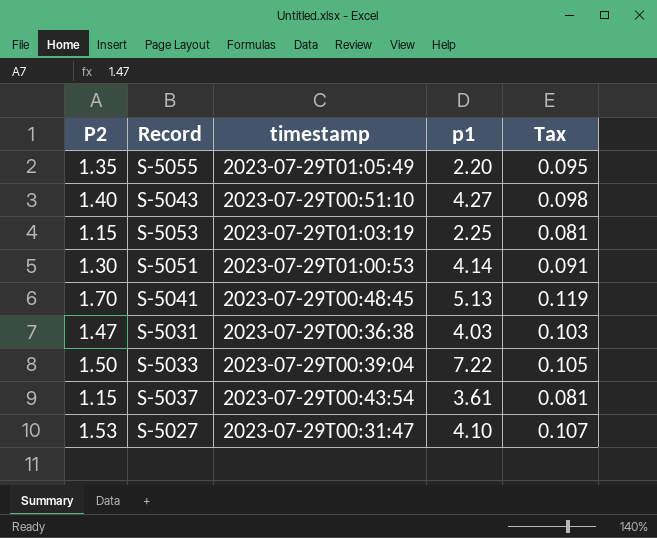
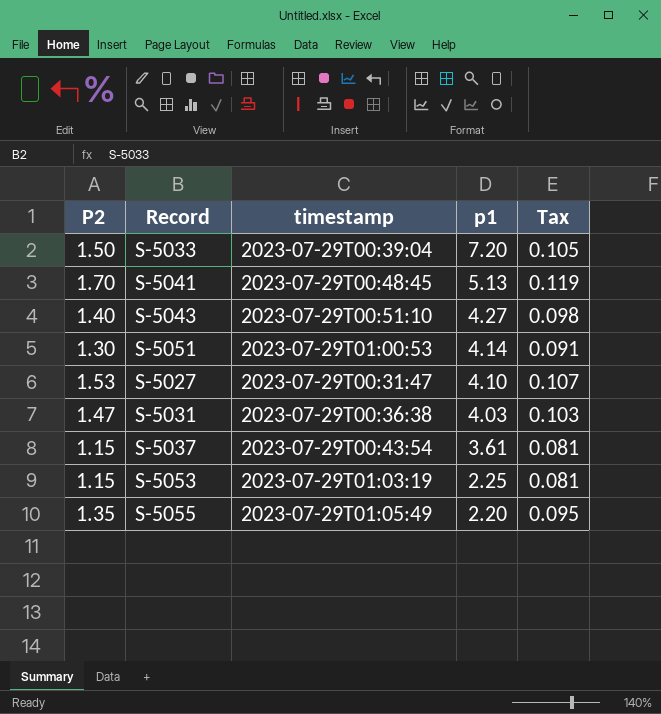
row order: none -> p1 descending
S-5033 | p1: 7.22 -> 7.20

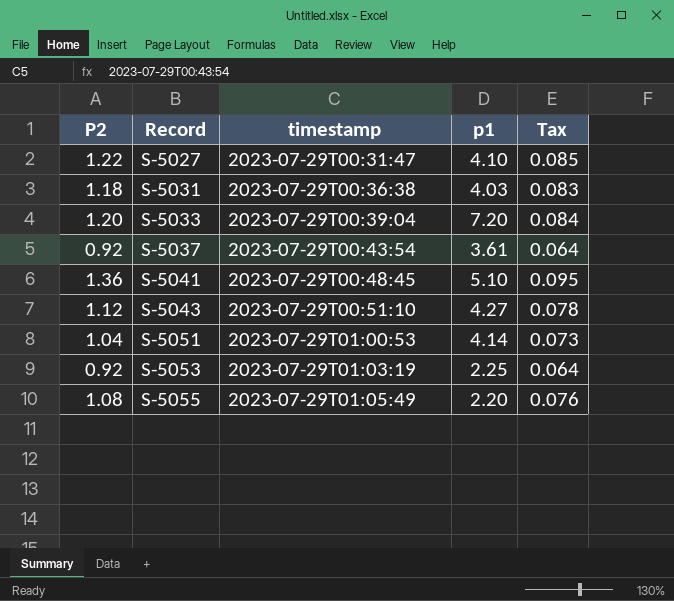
row order: p1 descending -> Record ascending
S-5027 | P2: 1.53 -> 1.22
S-5027 | Tax: 0.107 -> 0.085
S-5031 | P2: 1.47 -> 1.18
S-5031 | Tax: 0.103 -> 0.083
S-5033 | P2: 1.50 -> 1.20
S-5033 | Tax: 0.105 -> 0.084
S-5037 | P2: 1.15 -> 0.92
S-5037 | Tax: 0.081 -> 0.064
S-5041 | P2: 1.70 -> 1.36
S-5041 | p1: 5.13 -> 5.10
S-5041 | Tax: 0.119 -> 0.095
S-5043 | P2: 1.40 -> 1.12
S-5043 | Tax: 0.098 -> 0.078
S-5051 | P2: 1.30 -> 1.04
S-5051 | Tax: 0.091 -> 0.073
S-5053 | P2: 1.15 -> 0.92
S-5053 | Tax: 0.081 -> 0.064
S-5055 | P2: 1.35 -> 1.08
S-5055 | Tax: 0.095 -> 0.076

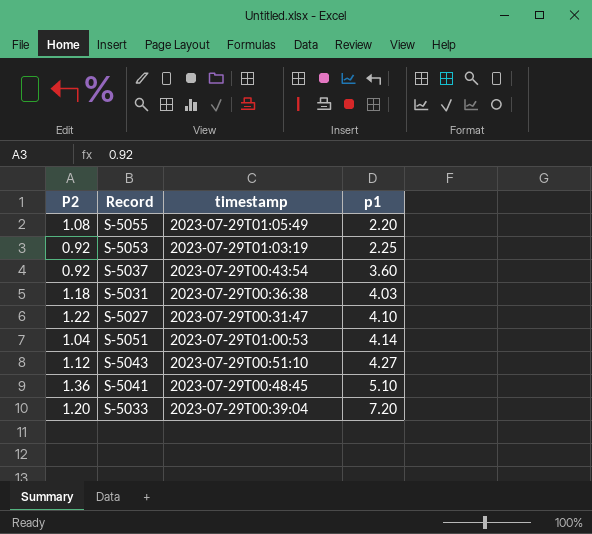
row order: Record ascending -> p1 ascending
column Tax | formula: [P2] * 0.07 -> none
S-5037 | p1: 3.61 -> 3.60

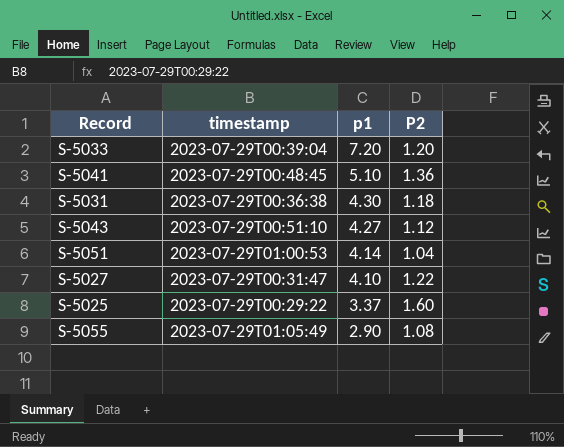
row order: p1 ascending -> p1 descending
column P2 | position: 1 -> 4
row S-5053: 0.92 | 2023-07-29T01:03:19 | 2.25 -> none
row S-5037: 0.92 | 2023-07-29T00:43:54 | 3.60 -> none
S-5031 | p1: 4.03 -> 4.30
row S-5025: none -> 2023-07-29T00:29:22 | 3.37 | 1.60
S-5055 | p1: 2.20 -> 2.90

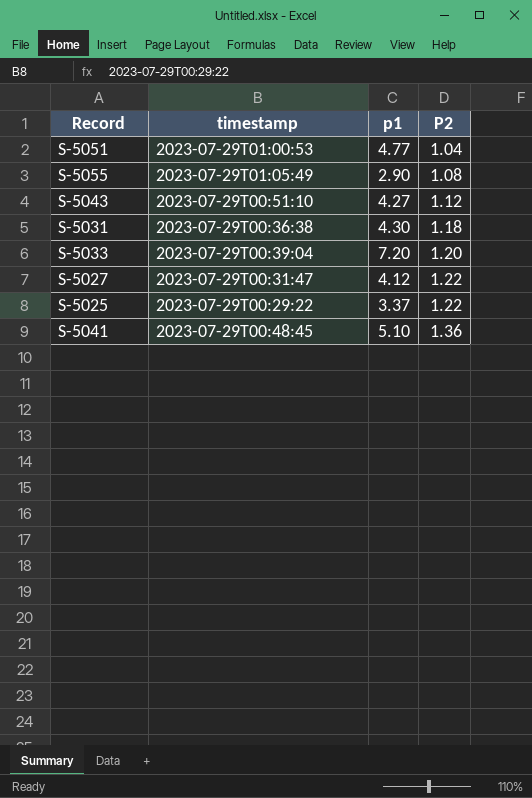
row order: p1 descending -> P2 ascending
S-5051 | p1: 4.14 -> 4.77
S-5027 | p1: 4.10 -> 4.12
S-5025 | P2: 1.60 -> 1.22

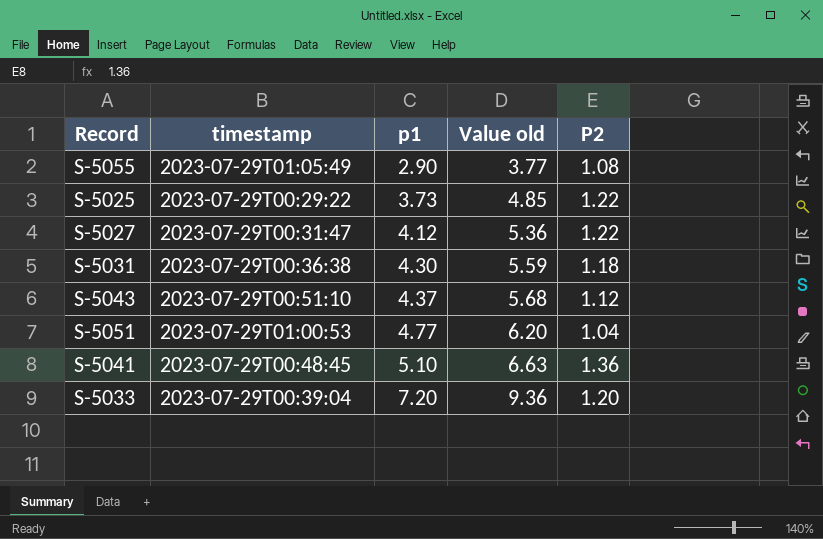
row order: P2 ascending -> p1 ascending
column Value old | formula: none -> [p1] * 1.3
S-5025 | p1: 3.37 -> 3.73
S-5043 | p1: 4.27 -> 4.37

